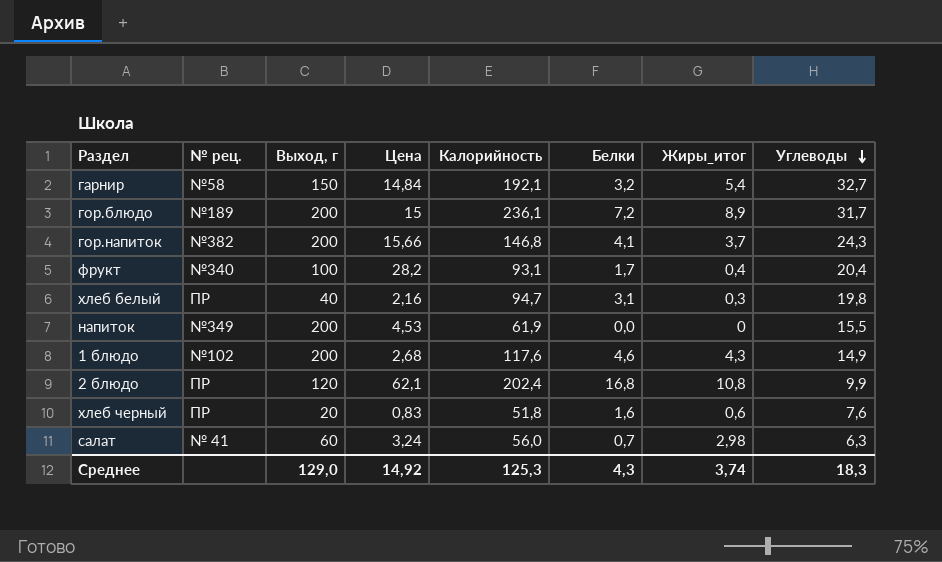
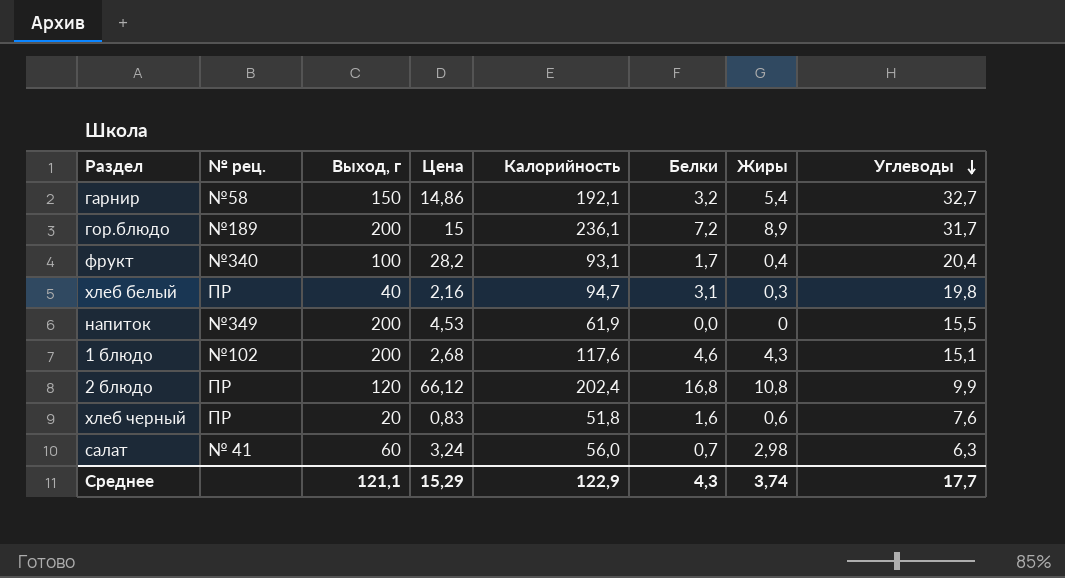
column name: Жиры_итог -> Жиры
row гор.напиток: №382 | 200 | 15,66 | 146,8 | 4,1 | 3,7 | 24,3 -> none
гарнир | Цена: 14,84 -> 14,86
1 блюдо | Углеводы: 14,9 -> 15,1
2 блюдо | Цена: 62,1 -> 66,12
Среднее | Выход, г: 129,0 -> 121,1
Среднее | Цена: 14,92 -> 15,29
Среднее | Калорийность: 125,3 -> 122,9
Среднее | Углеводы: 18,3 -> 17,7

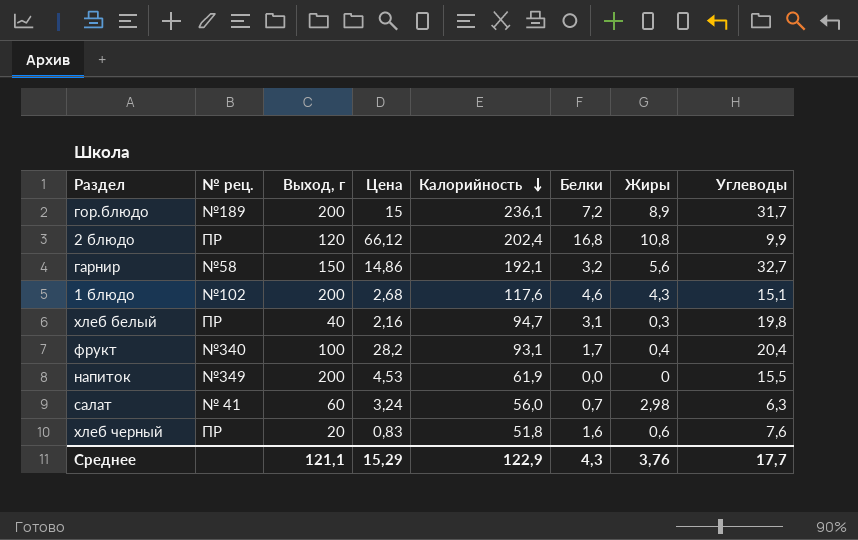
row order: Углеводы descending -> Калорийность descending
гарнир | Жиры: 5,4 -> 5,6
Среднее | Жиры: 3,74 -> 3,76

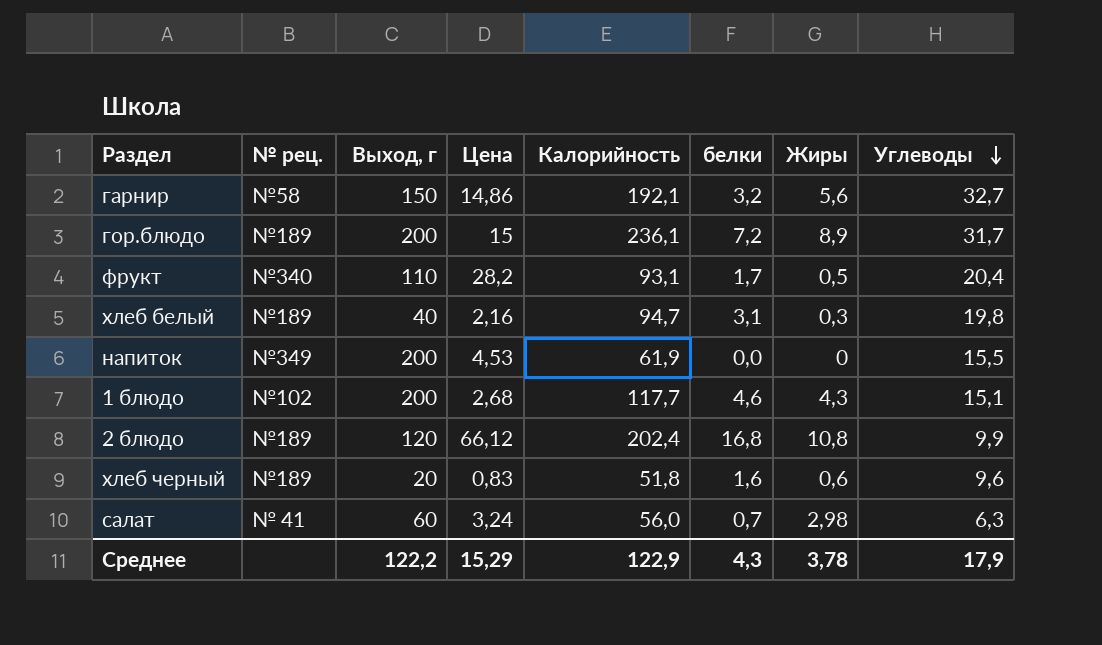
row order: Калорийность descending -> Углеводы descending
column name: Белки -> белки
фрукт | Выход, г: 100 -> 110
фрукт | Жиры: 0,4 -> 0,5
хлеб белый | № рец.: ПР -> №189
1 блюдо | Калорийность: 117,6 -> 117,7
2 блюдо | № рец.: ПР -> №189
хлеб черный | № рец.: ПР -> №189
хлеб черный | Углеводы: 7,6 -> 9,6
Среднее | Выход, г: 121,1 -> 122,2
Среднее | Жиры: 3,76 -> 3,78
Среднее | Углеводы: 17,7 -> 17,9

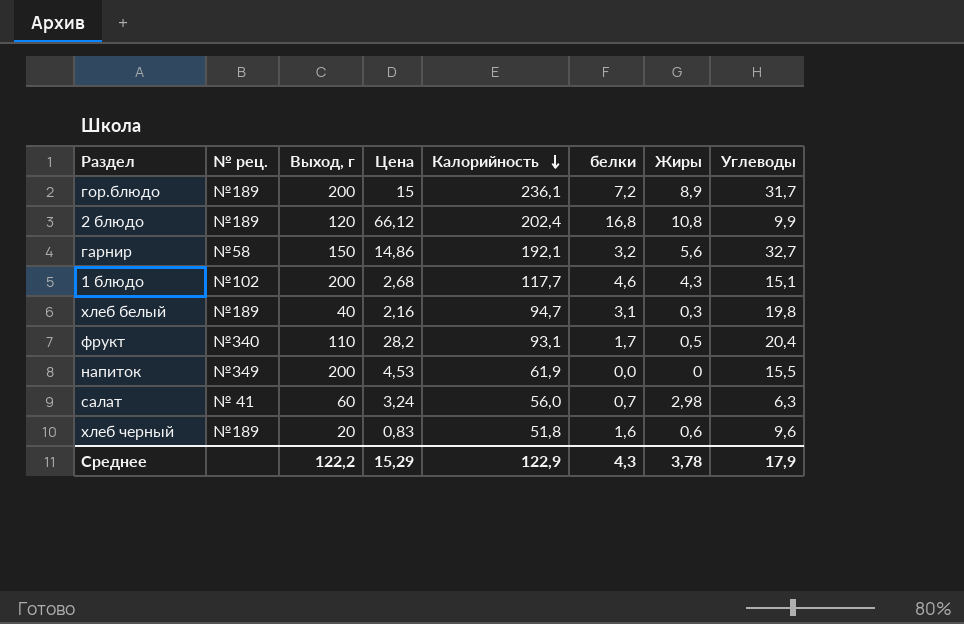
row order: Углеводы descending -> Калорийность descending

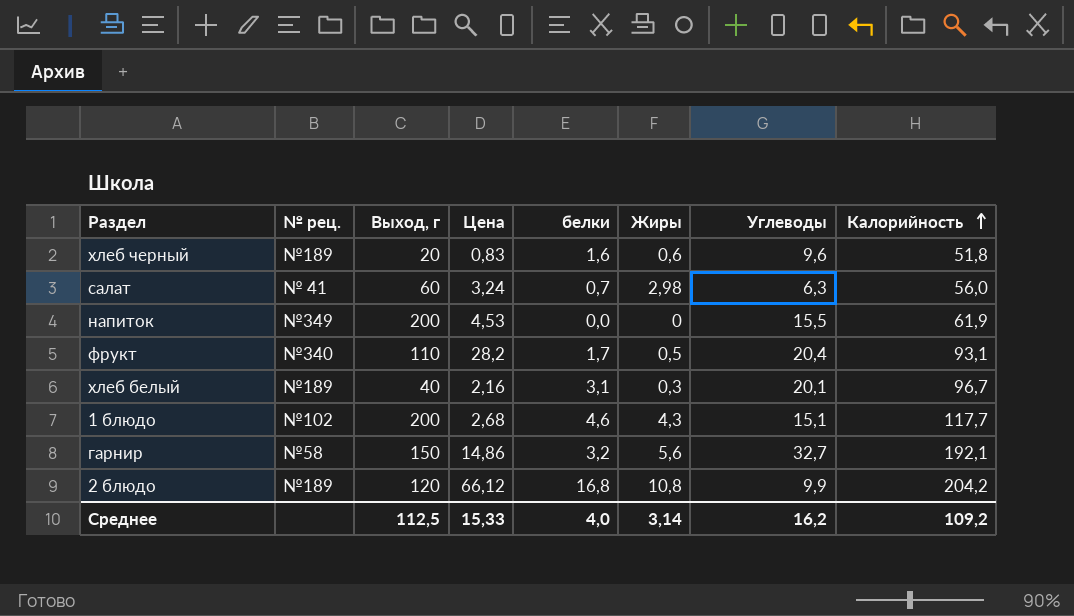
row order: Калорийность descending -> Калорийность ascending
column Калорийность | position: 5 -> 8
row гор.блюдо: №189 | 200 | 15 | 236,1 | 7,2 | 8,9 | 31,7 -> none
хлеб белый | Углеводы: 19,8 -> 20,1
хлеб белый | Калорийность: 94,7 -> 96,7
2 блюдо | Калорийность: 202,4 -> 204,2
Среднее | Выход, г: 122,2 -> 112,5
Среднее | Цена: 15,29 -> 15,33
Среднее | белки: 4,3 -> 4,0
Среднее | Жиры: 3,78 -> 3,14
Среднее | Углеводы: 17,9 -> 16,2
Среднее | Калорийность: 122,9 -> 109,2

